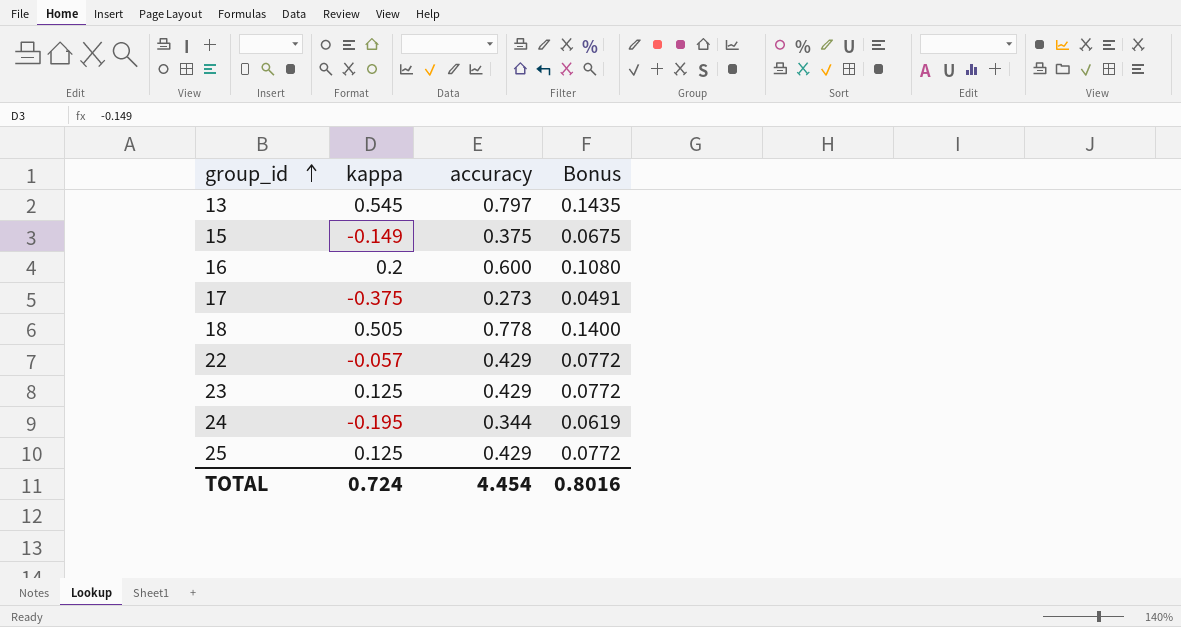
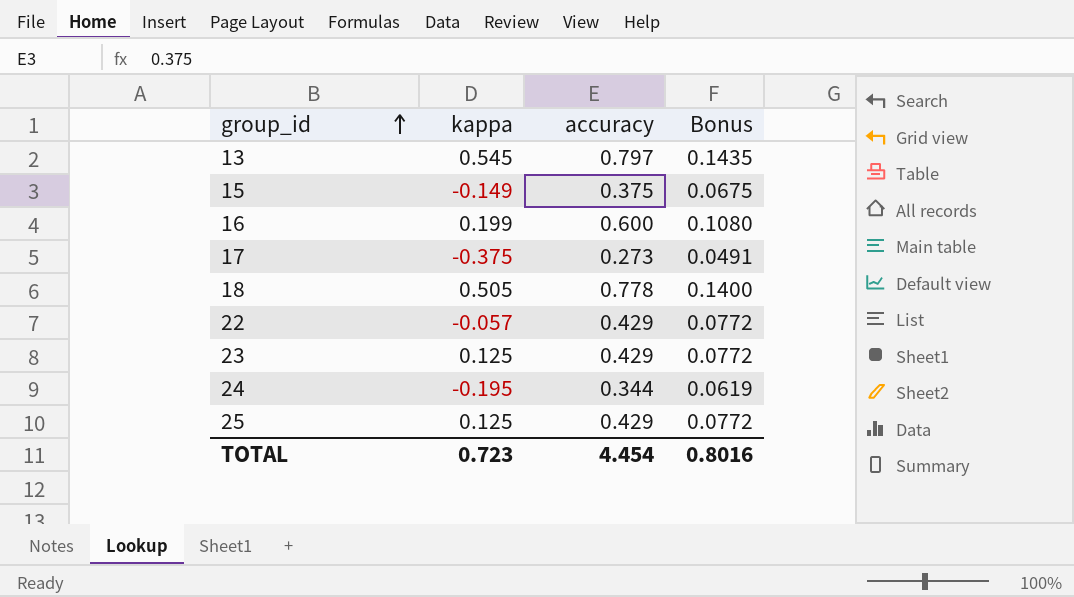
16 | kappa: 0.2 -> 0.199
TOTAL | kappa: 0.724 -> 0.723

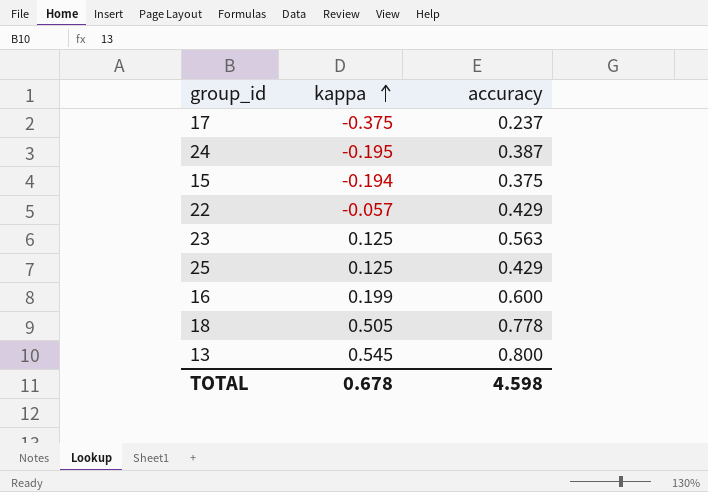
row order: group_id ascending -> kappa ascending
column Bonus | formula: [accuracy] * 0.18 -> none
17 | accuracy: 0.273 -> 0.237
24 | accuracy: 0.344 -> 0.387
15 | kappa: -0.149 -> -0.194
23 | accuracy: 0.429 -> 0.563
13 | accuracy: 0.797 -> 0.800
TOTAL | kappa: 0.723 -> 0.678
TOTAL | accuracy: 4.454 -> 4.598

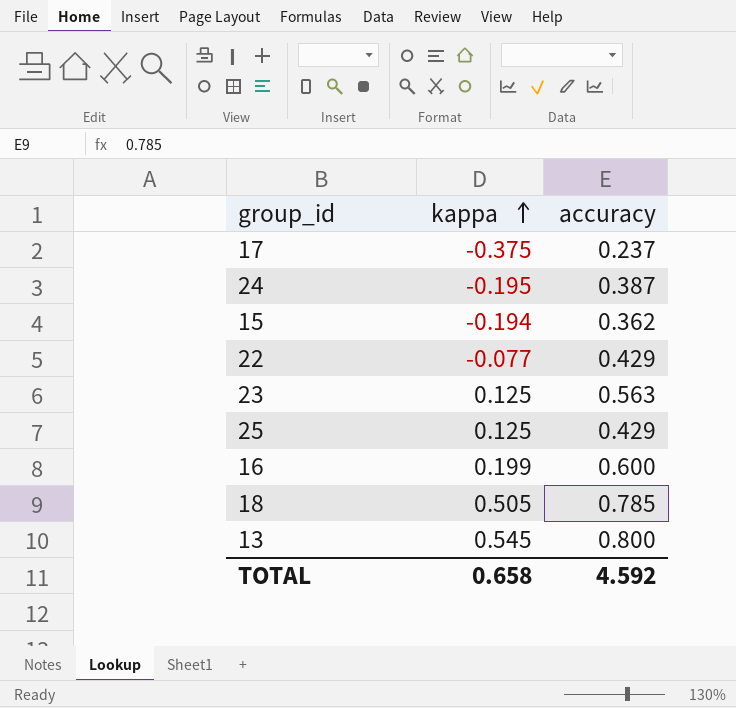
15 | accuracy: 0.375 -> 0.362
22 | kappa: -0.057 -> -0.077
18 | accuracy: 0.778 -> 0.785
TOTAL | kappa: 0.678 -> 0.658
TOTAL | accuracy: 4.598 -> 4.592

